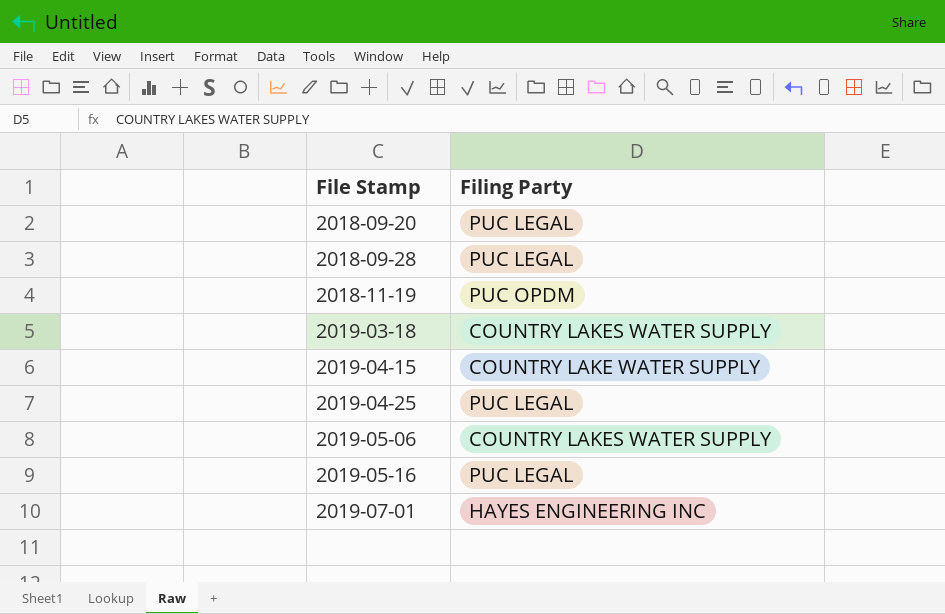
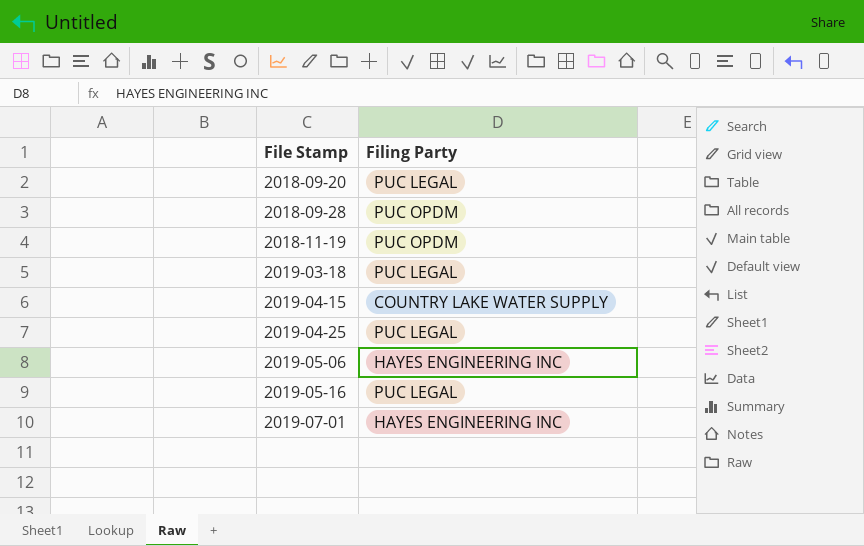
2018-09-28 | Filing Party: PUC LEGAL -> PUC OPDM
2019-03-18 | Filing Party: COUNTRY LAKES WATER SUPPLY -> PUC LEGAL
2019-05-06 | Filing Party: COUNTRY LAKES WATER SUPPLY -> HAYES ENGINEERING INC

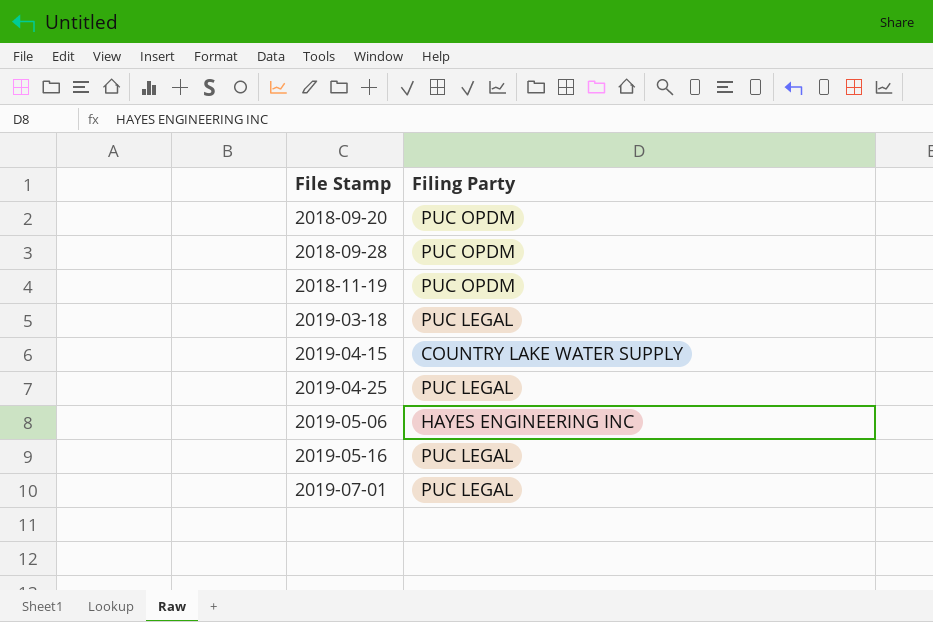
2018-09-20 | Filing Party: PUC LEGAL -> PUC OPDM
2019-07-01 | Filing Party: HAYES ENGINEERING INC -> PUC LEGAL

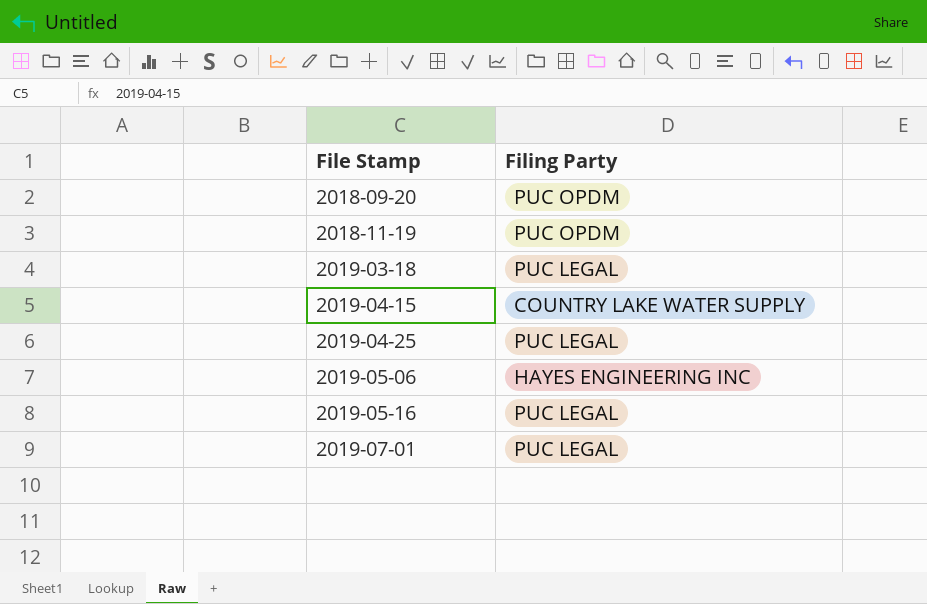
row 2018-09-28: PUC OPDM -> none

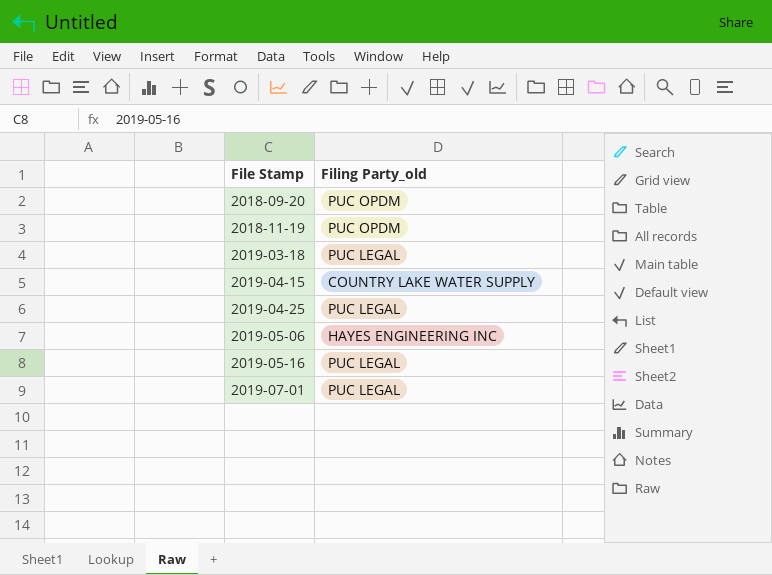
column name: Filing Party -> Filing Party_old

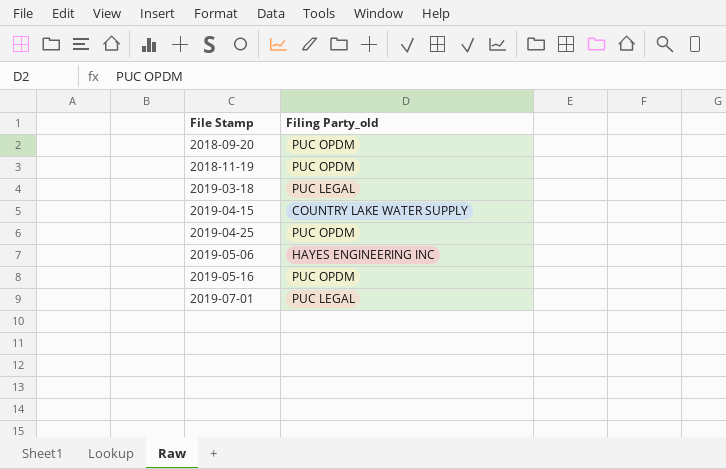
2019-04-25 | Filing Party_old: PUC LEGAL -> PUC OPDM
2019-05-16 | Filing Party_old: PUC LEGAL -> PUC OPDM

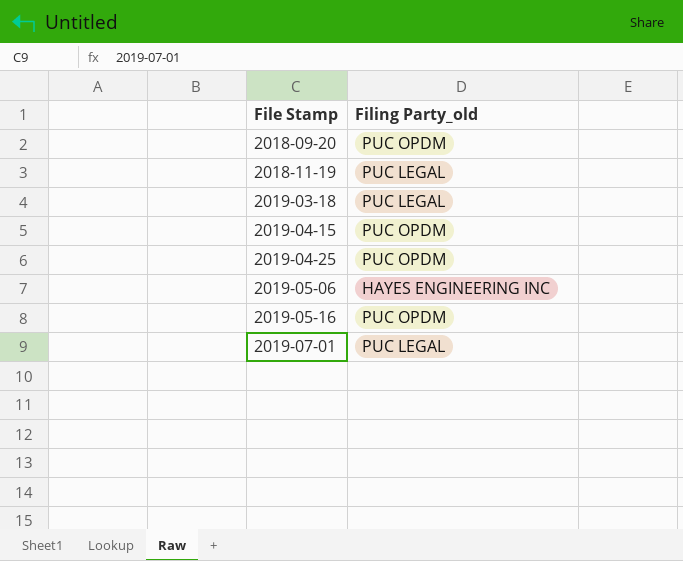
2018-11-19 | Filing Party_old: PUC OPDM -> PUC LEGAL
2019-04-15 | Filing Party_old: COUNTRY LAKE WATER SUPPLY -> PUC OPDM

